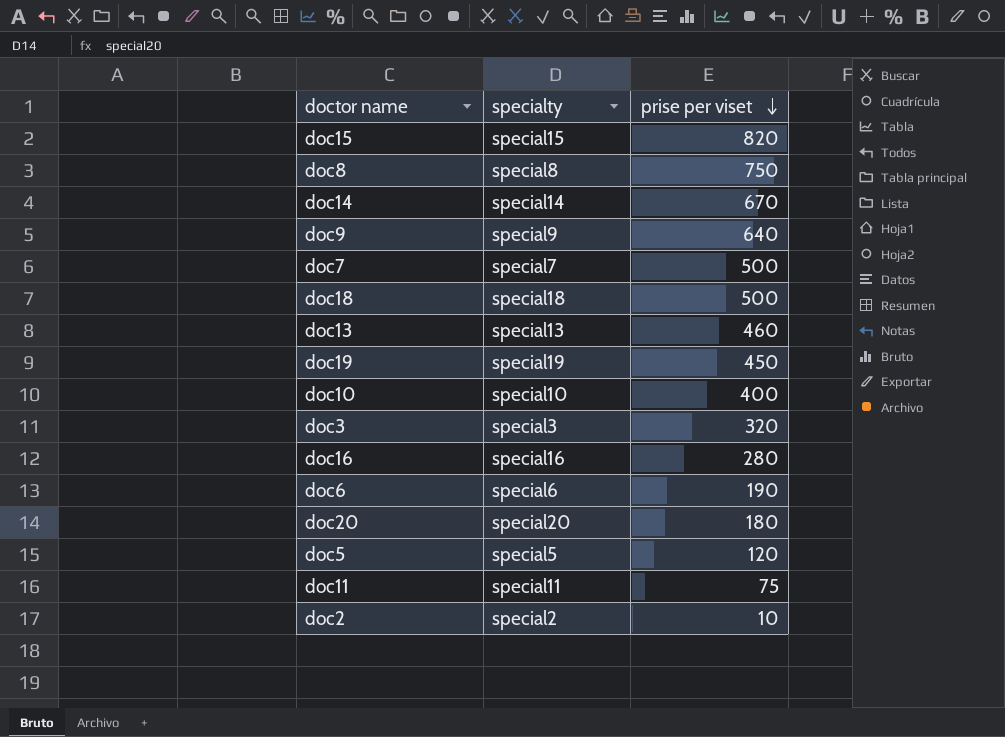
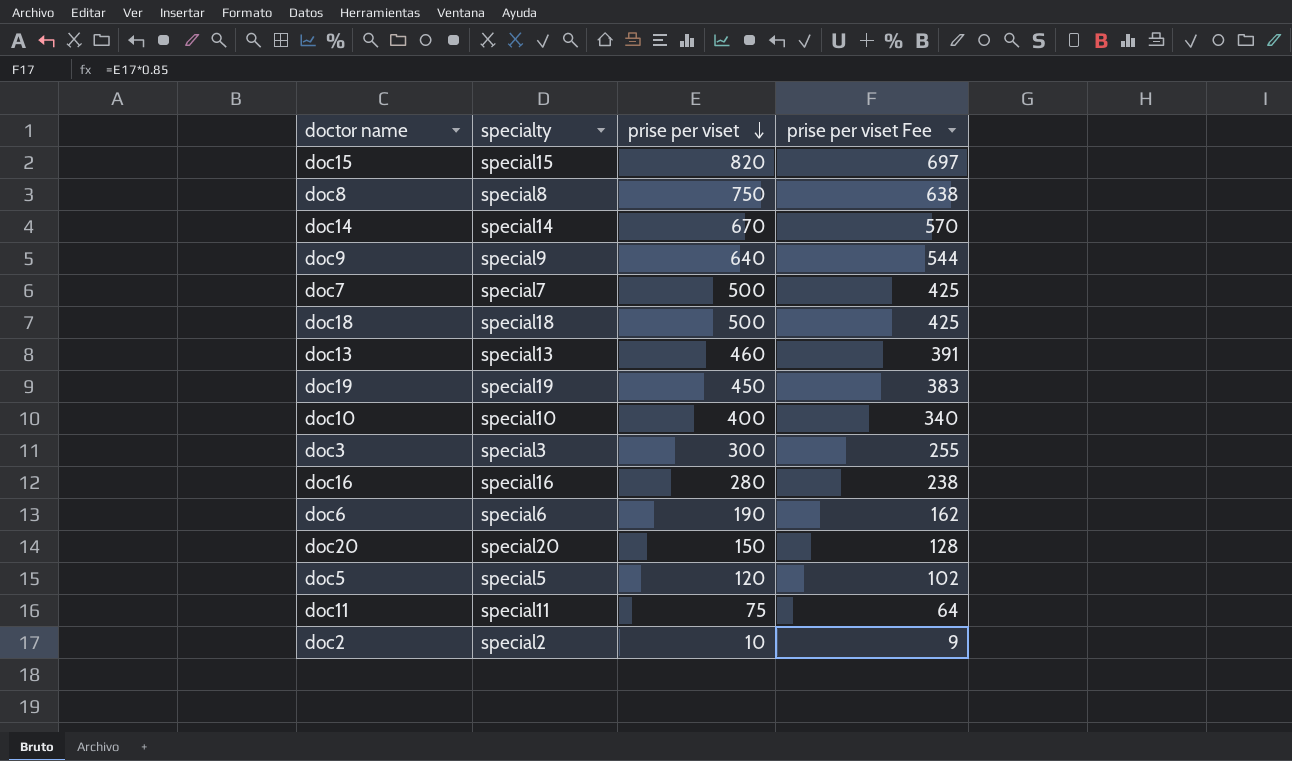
column prise per viset Fee | formula: none -> [prise per viset] * 0.85
doc3 | prise per viset: 320 -> 300
doc20 | prise per viset: 180 -> 150

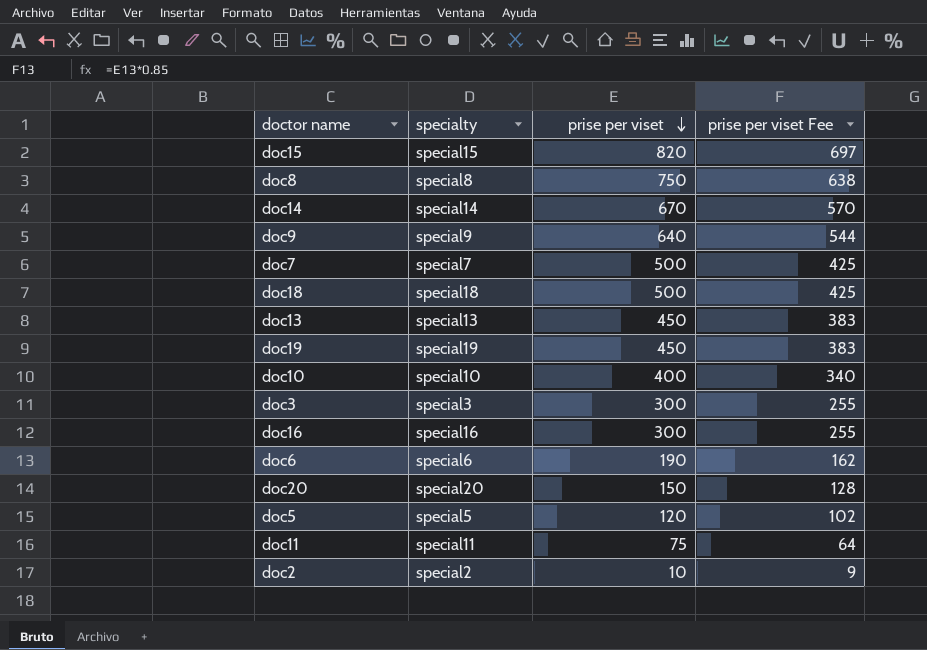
doc13 | prise per viset: 460 -> 450
doc13 | prise per viset Fee: 391 -> 383
doc16 | prise per viset: 280 -> 300
doc16 | prise per viset Fee: 238 -> 255

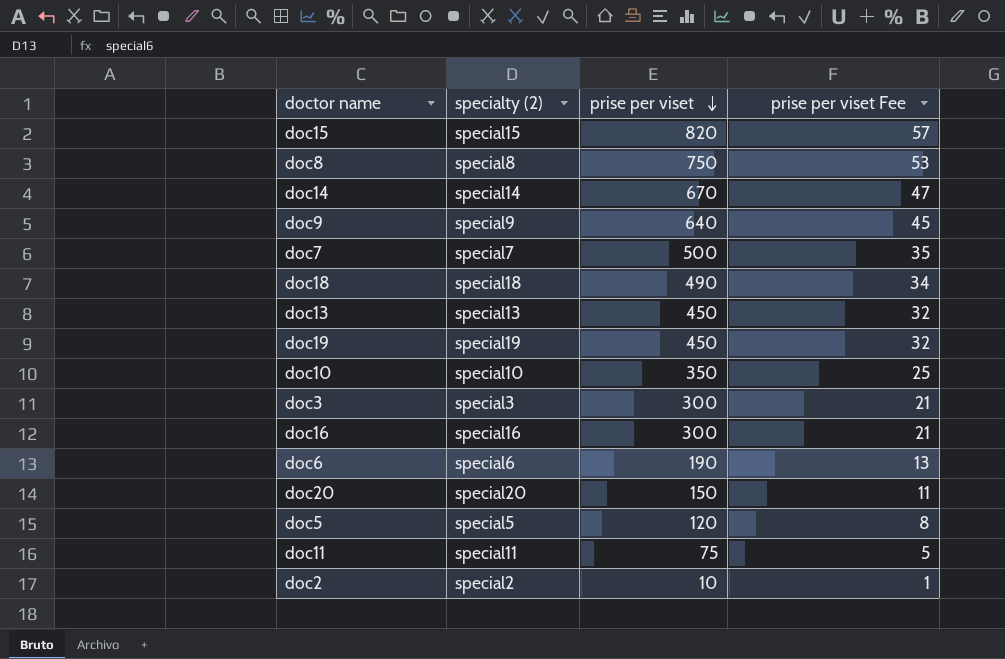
column name: specialty -> specialty (2)
column prise per viset Fee | formula: [prise per viset] * 0.85 -> [prise per viset] * 0.07
doc18 | prise per viset: 500 -> 490
doc10 | prise per viset: 400 -> 350

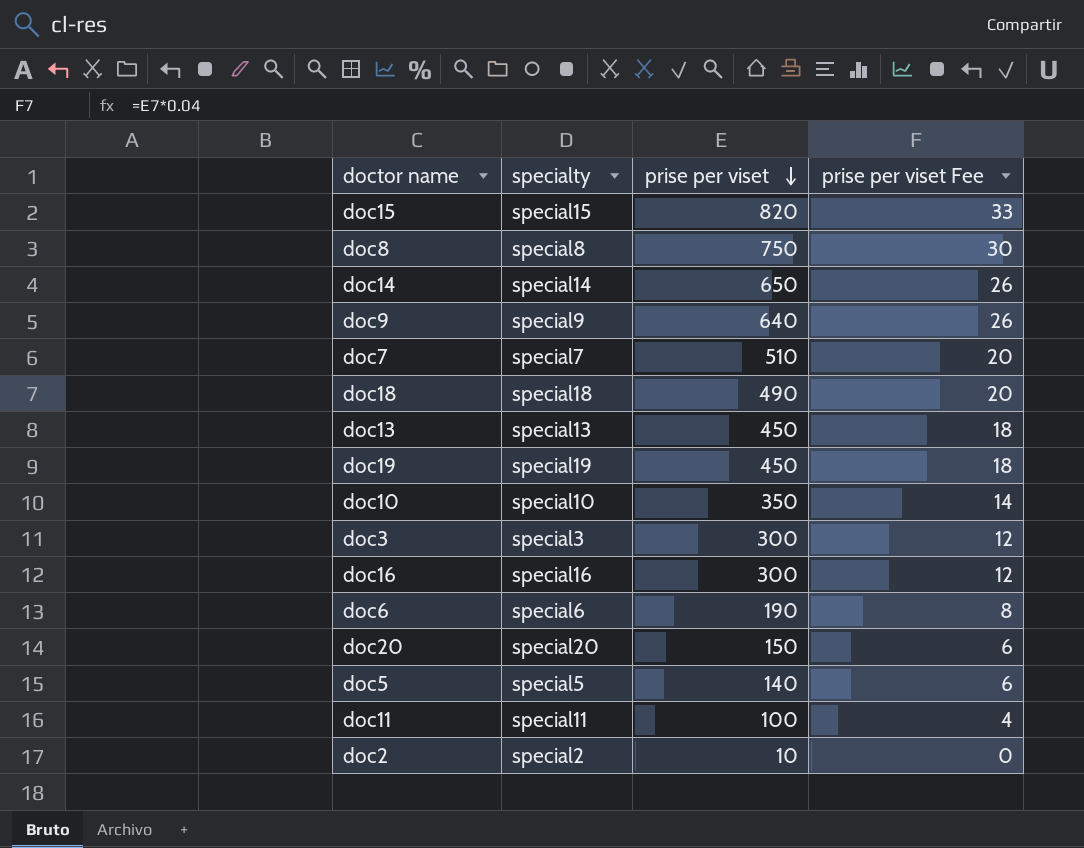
column name: specialty (2) -> specialty
column prise per viset Fee | formula: [prise per viset] * 0.07 -> [prise per viset] * 0.04
doc14 | prise per viset: 670 -> 650
doc7 | prise per viset: 500 -> 510
doc5 | prise per viset: 120 -> 140
doc11 | prise per viset: 75 -> 100

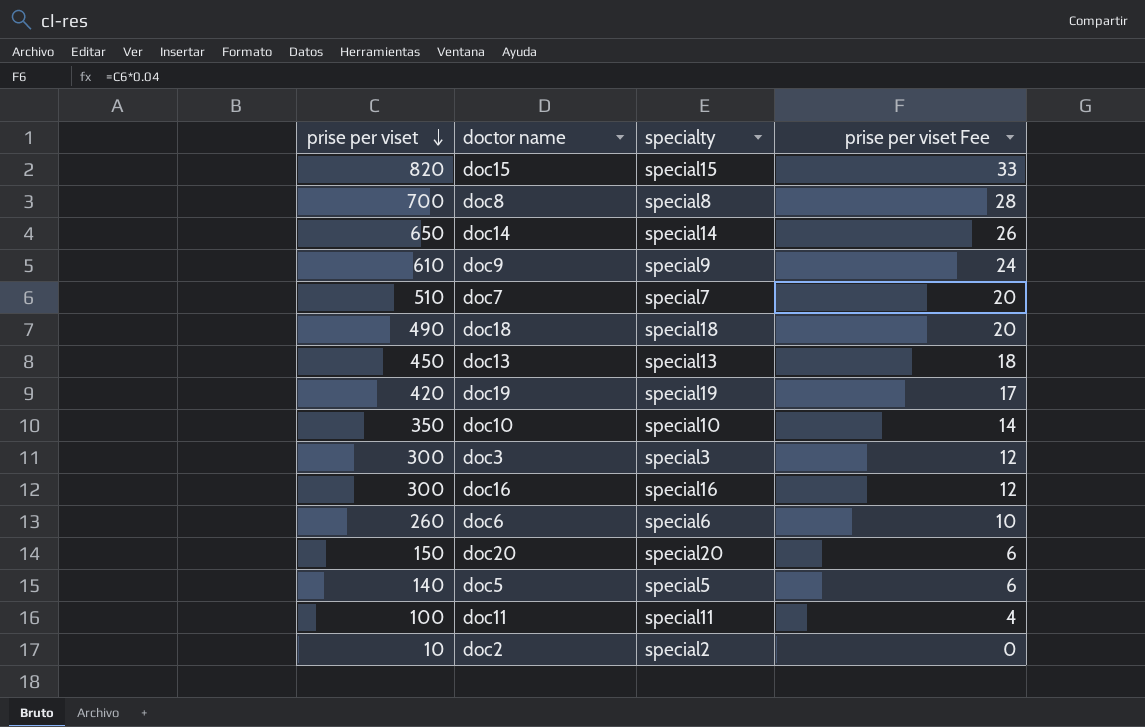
column prise per viset | position: 3 -> 1
doc8 | prise per viset: 750 -> 700
doc8 | prise per viset Fee: 30 -> 28
doc9 | prise per viset: 640 -> 610
doc9 | prise per viset Fee: 26 -> 24
doc19 | prise per viset: 450 -> 420
doc19 | prise per viset Fee: 18 -> 17
doc6 | prise per viset: 190 -> 260
doc6 | prise per viset Fee: 8 -> 10

